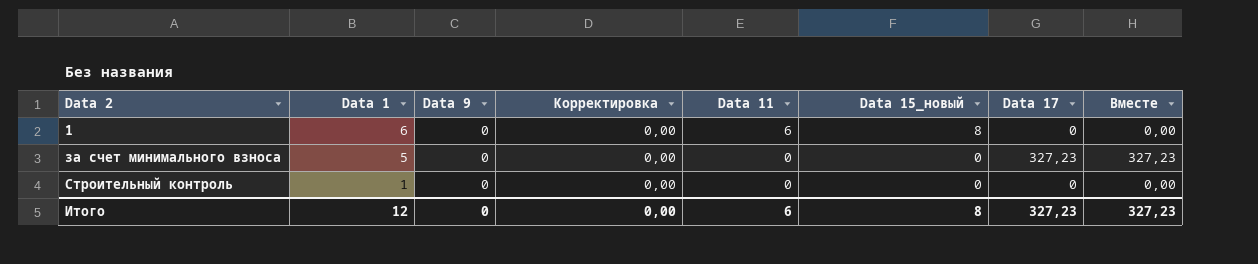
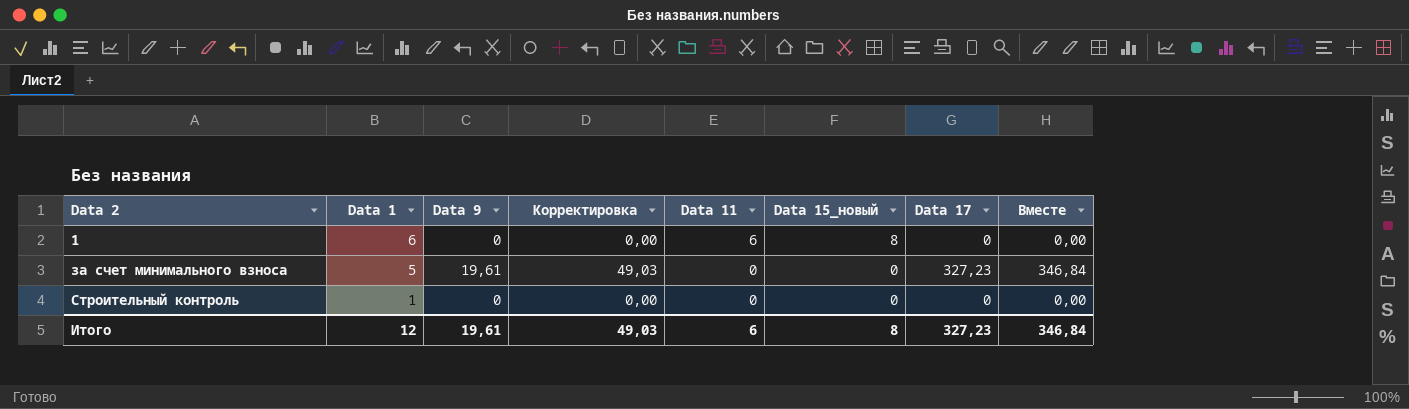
за счет минимального взноса | Data 9: 0 -> 19,61
за счет минимального взноса | Корректировка: 0,00 -> 49,03
за счет минимального взноса | Вместе: 327,23 -> 346,84
Итого | Data 9: 0 -> 19,61
Итого | Корректировка: 0,00 -> 49,03
Итого | Вместе: 327,23 -> 346,84

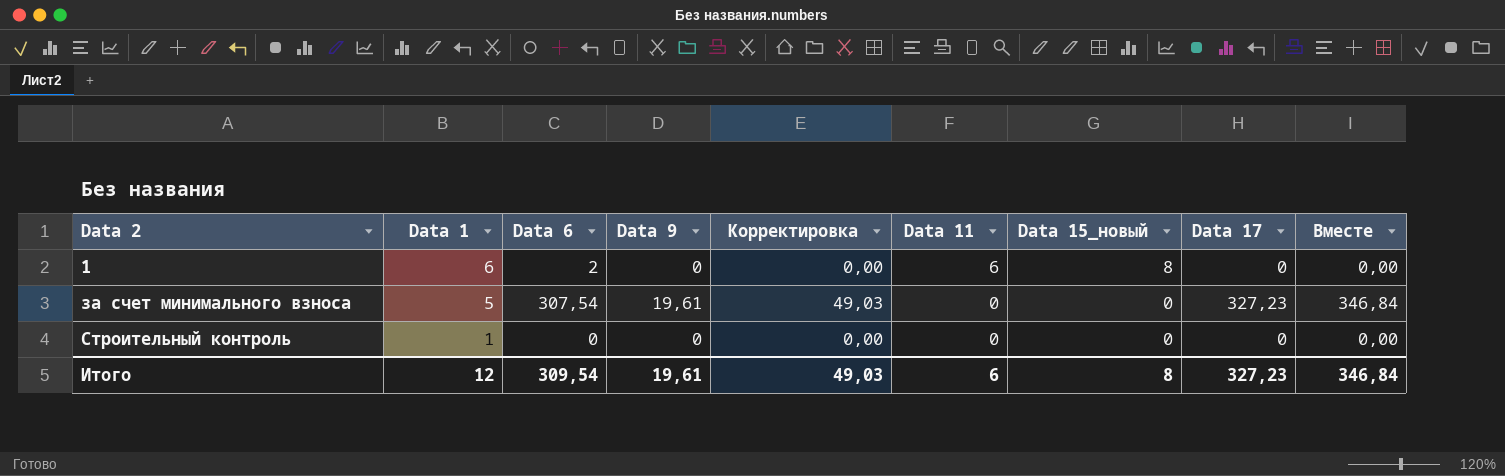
column Data 6 | position: none -> 3

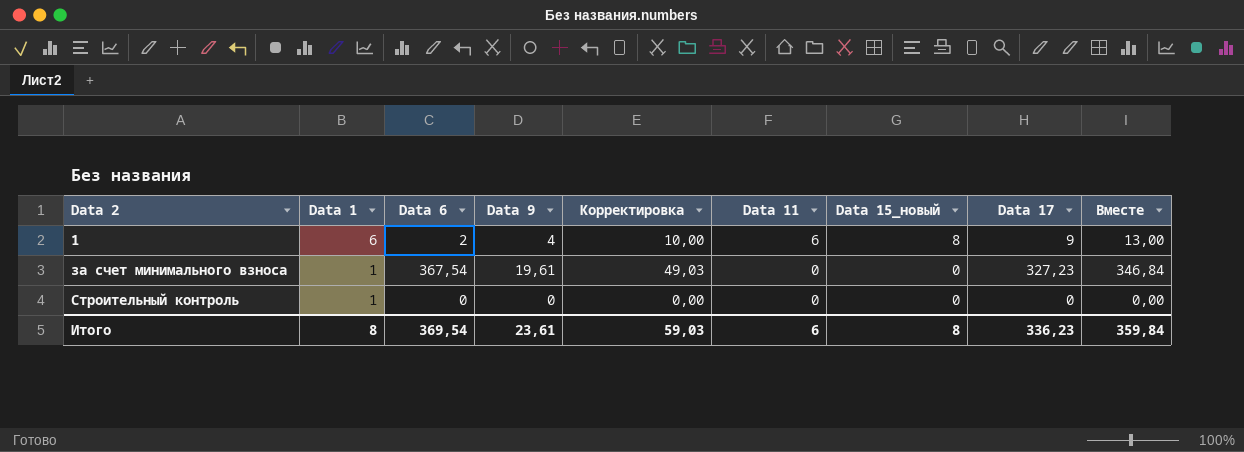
1 | Data 9: 0 -> 4
1 | Корректировка: 0,00 -> 10,00
1 | Data 17: 0 -> 9
1 | Вместе: 0,00 -> 13,00
за счет минимального взноса | Data 1: 5 -> 1
за счет минимального взноса | Data 6: 307,54 -> 367,54
Итого | Data 1: 12 -> 8
Итого | Data 6: 309,54 -> 369,54
Итого | Data 9: 19,61 -> 23,61
Итого | Корректировка: 49,03 -> 59,03
Итого | Data 17: 327,23 -> 336,23
Итого | Вместе: 346,84 -> 359,84

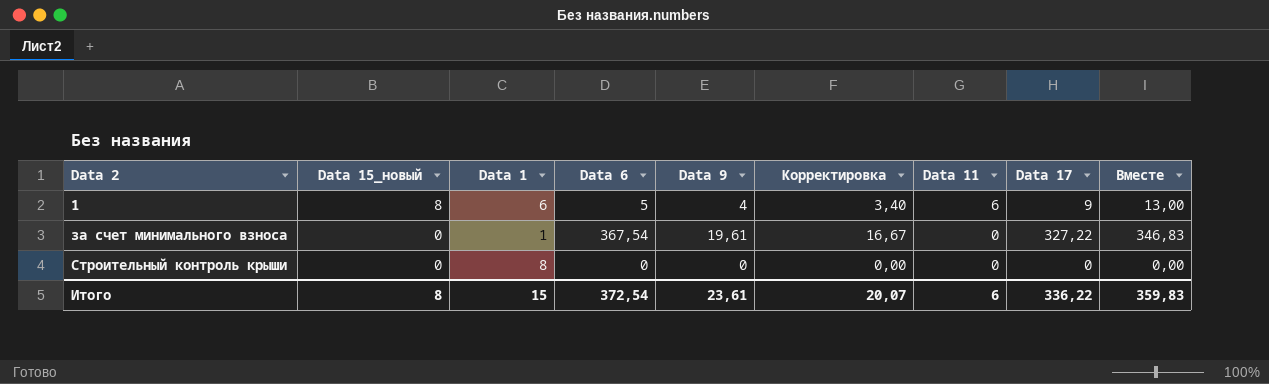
column Data 15_новый | position: 7 -> 2
column Корректировка | formula: [Data 9] * 2,5 -> [Data 9] * 0,85
row Строительный контроль: 1 | 0 | 0 | 0,00 | 0 | 0 | 0 | 0,00 -> none
1 | Data 6: 2 -> 5
за счет минимального взноса | Data 17: 327,23 -> 327,22
за счет минимального взноса | Вместе: 346,84 -> 346,83
row Строительный контроль крыши: none -> 0 | 8 | 0 | 0 | 0,00 | 0 | 0 | 0,00
Итого | Data 1: 8 -> 15
Итого | Data 6: 369,54 -> 372,54
Итого | Корректировка: 59,03 -> 20,07
Итого | Data 17: 336,23 -> 336,22
Итого | Вместе: 359,84 -> 359,83

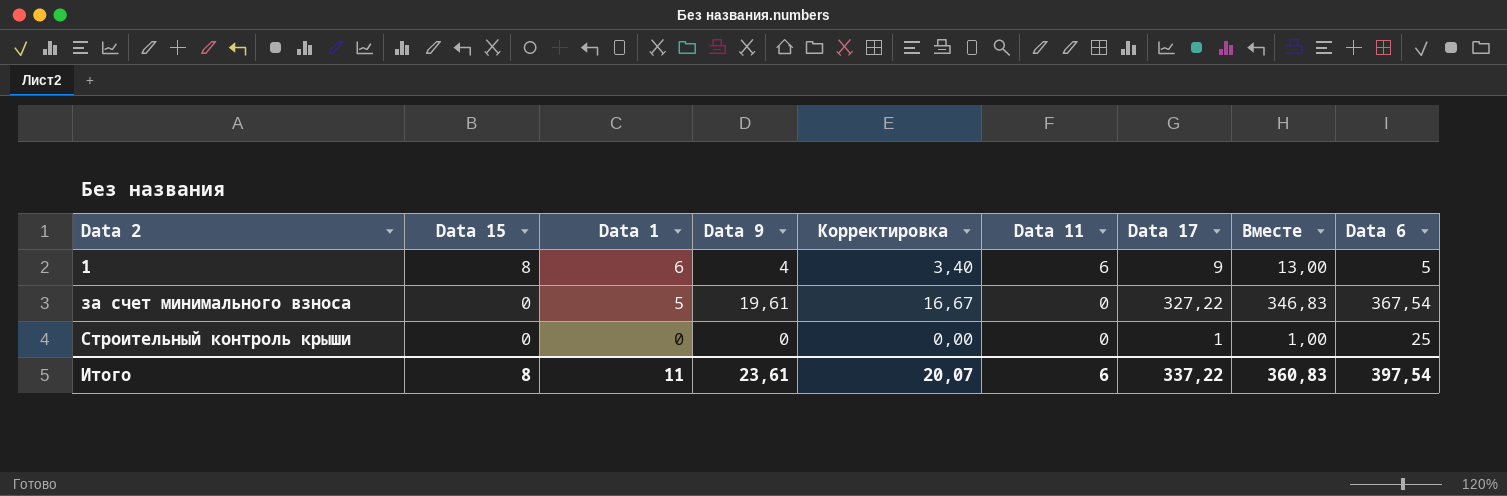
column name: Data 15_новый -> Data 15
column Data 6 | position: 4 -> 9
за счет минимального взноса | Data 1: 1 -> 5
Строительный контроль крыши | Data 1: 8 -> 0
Строительный контроль крыши | Data 17: 0 -> 1
Строительный контроль крыши | Вместе: 0,00 -> 1,00
Строительный контроль крыши | Data 6: 0 -> 25
Итого | Data 1: 15 -> 11
Итого | Data 17: 336,22 -> 337,22
Итого | Вместе: 359,83 -> 360,83
Итого | Data 6: 372,54 -> 397,54

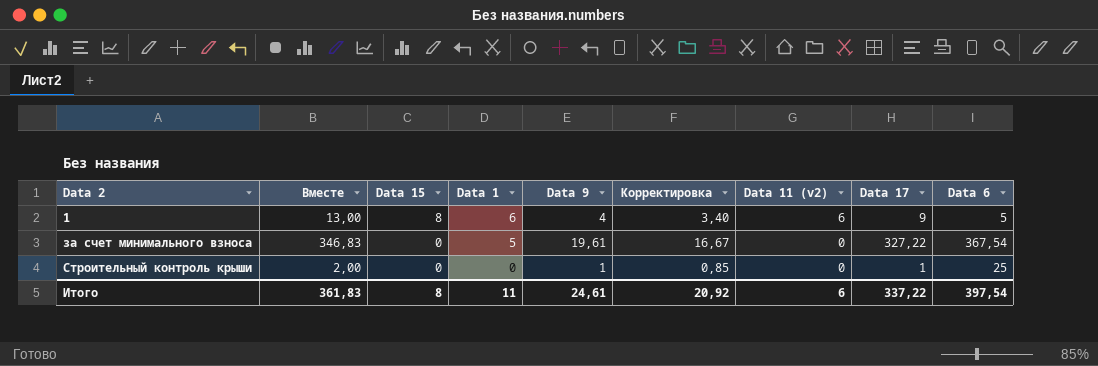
column Вместе | position: 8 -> 2
column name: Data 11 -> Data 11 (v2)
Строительный контроль крыши | Вместе: 1,00 -> 2,00
Строительный контроль крыши | Data 9: 0 -> 1
Строительный контроль крыши | Корректировка: 0,00 -> 0,85
Итого | Вместе: 360,83 -> 361,83
Итого | Data 9: 23,61 -> 24,61
Итого | Корректировка: 20,07 -> 20,92

